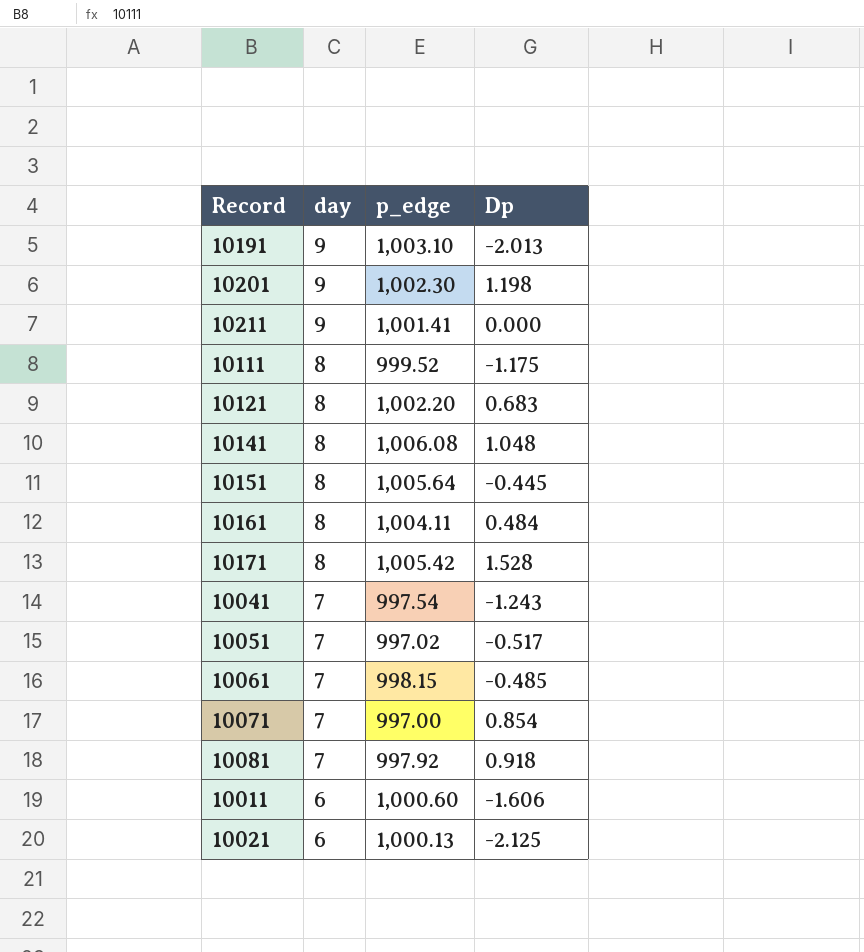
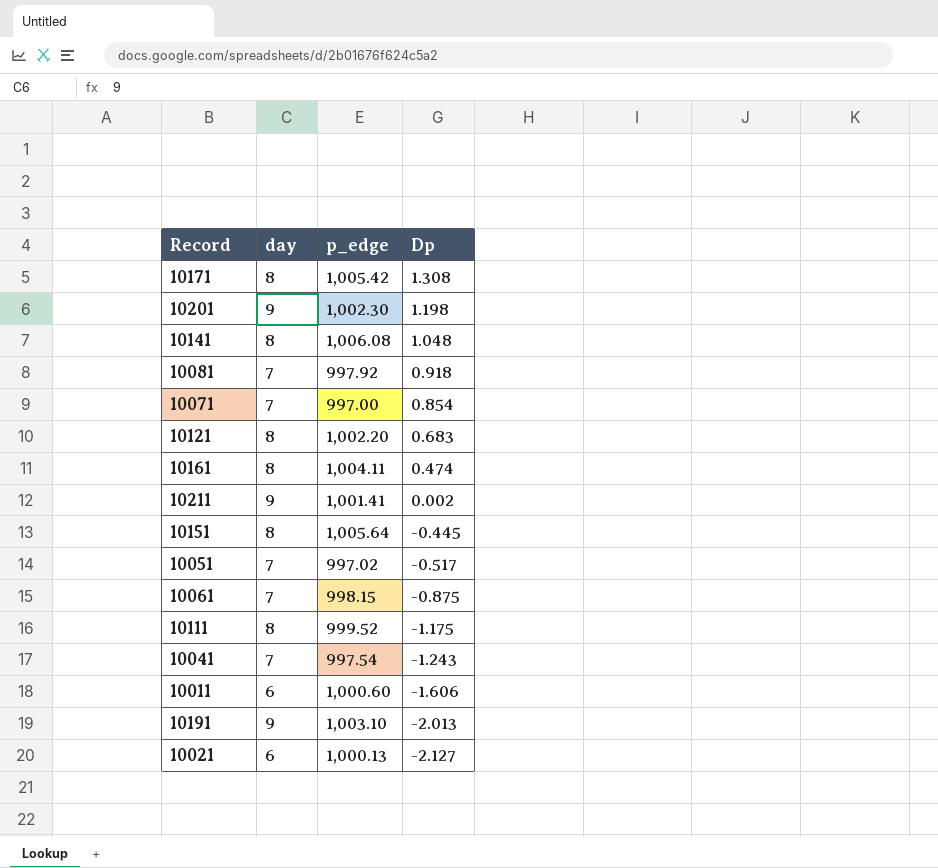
row order: day descending -> Dp descending
10171 | Dp: 1.528 -> 1.308
10161 | Dp: 0.484 -> 0.474
10211 | Dp: 0.000 -> 0.002
10061 | Dp: -0.485 -> -0.875
10021 | Dp: -2.125 -> -2.127

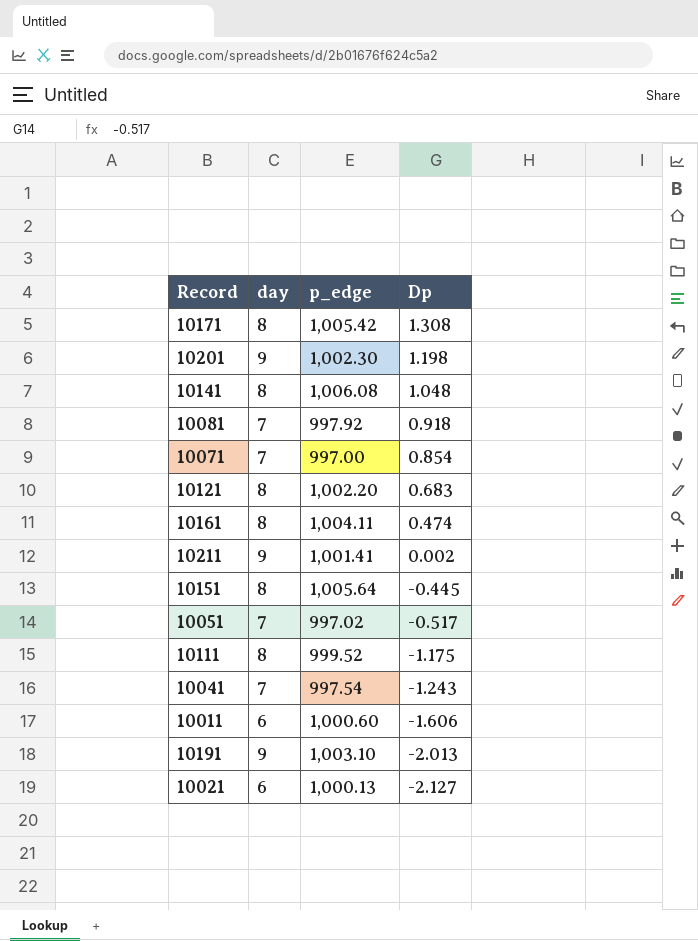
row 10061: 7 | 998.15 | -0.875 -> none

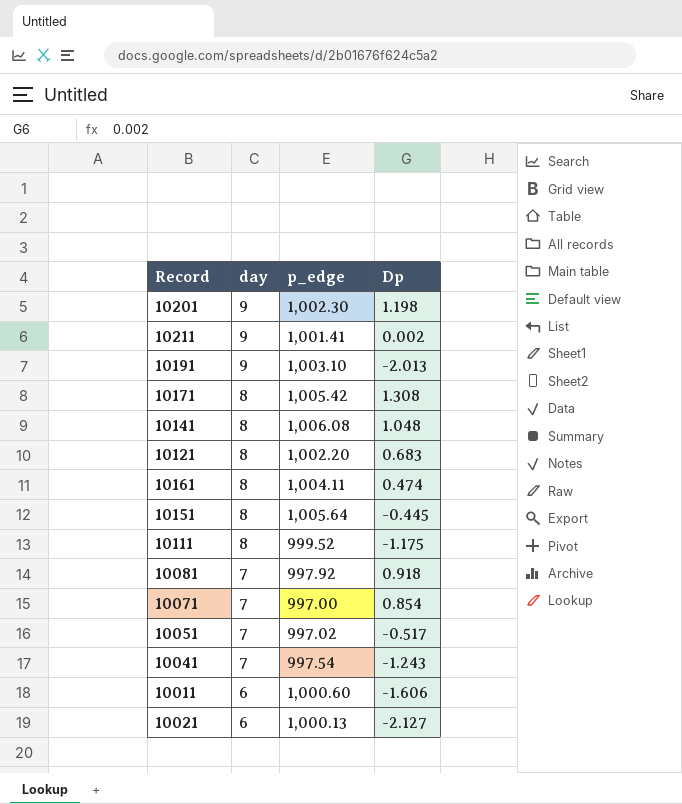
row order: Dp descending -> day descending

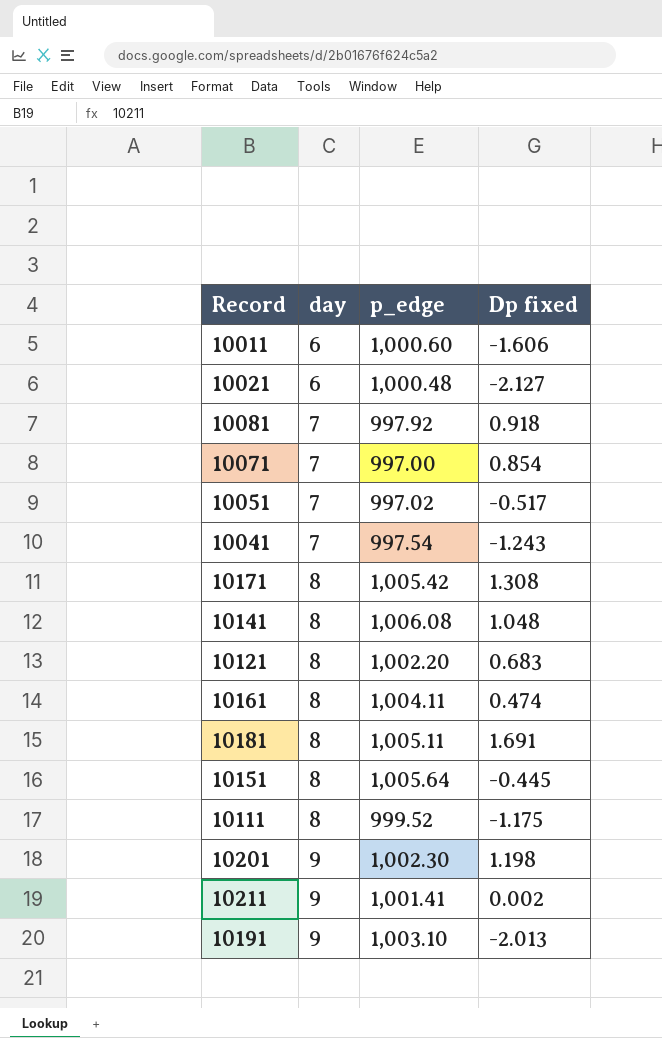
row order: day descending -> day ascending
column name: Dp -> Dp fixed
10021 | p_edge: 1,000.13 -> 1,000.48
row 10181: none -> 8 | 1,005.11 | 1.691

